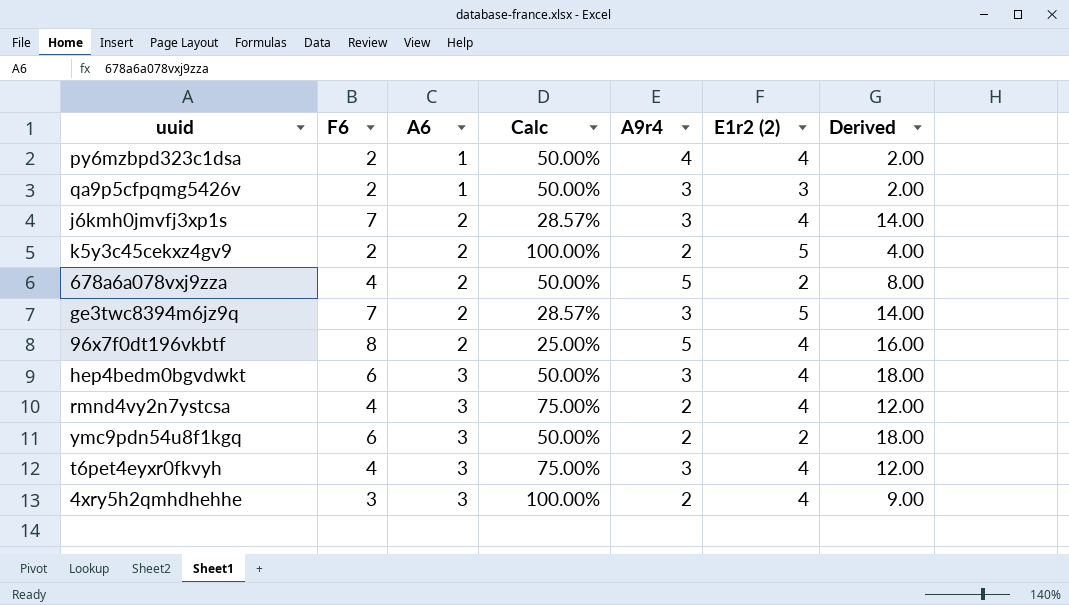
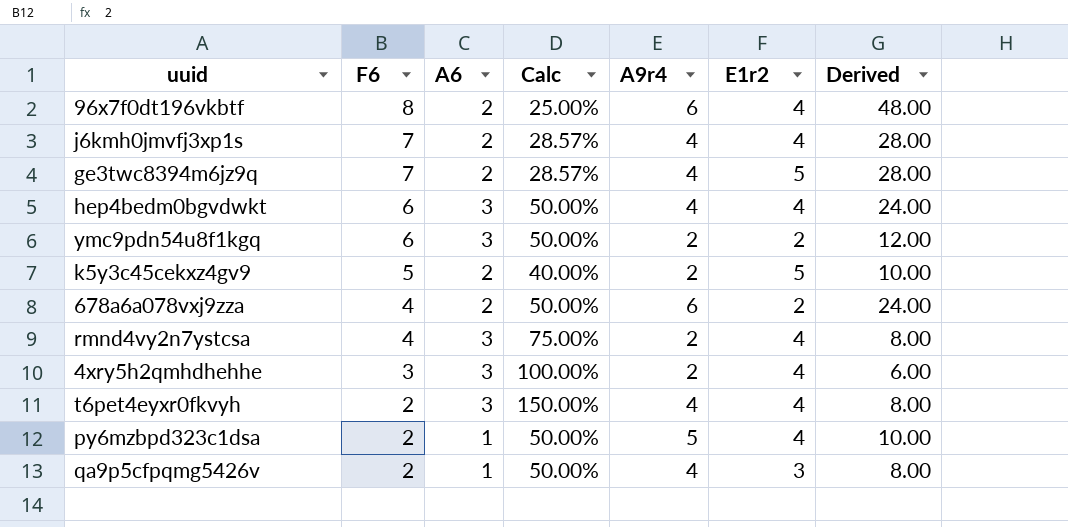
row order: A6 ascending -> F6 descending
column name: E1r2 (2) -> E1r2
column Derived | formula: [F6] * [A6] -> [F6] * [A9r4]
96x7f0dt196vkbtf | A9r4: 5 -> 6
j6kmh0jmvfj3xp1s | A9r4: 3 -> 4
ge3twc8394m6jz9q | A9r4: 3 -> 4
hep4bedm0bgvdwkt | A9r4: 3 -> 4
k5y3c45cekxz4gv9 | F6: 2 -> 5
k5y3c45cekxz4gv9 | Calc: 100.00% -> 40.00%
678a6a078vxj9zza | A9r4: 5 -> 6
t6pet4eyxr0fkvyh | F6: 4 -> 2
t6pet4eyxr0fkvyh | Calc: 75.00% -> 150.00%
t6pet4eyxr0fkvyh | A9r4: 3 -> 4
py6mzbpd323c1dsa | A9r4: 4 -> 5
qa9p5cfpqmg5426v | A9r4: 3 -> 4

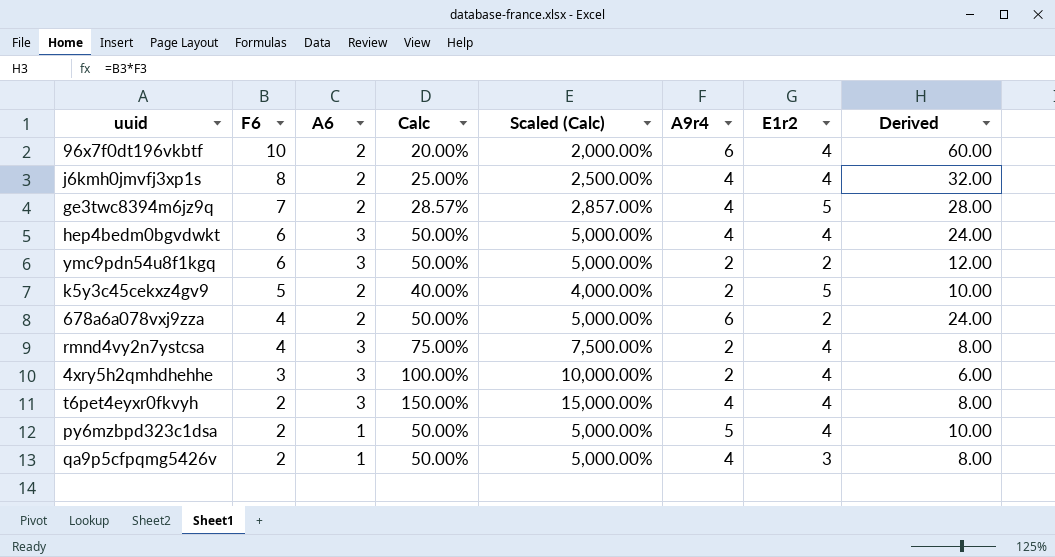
column Scaled (Calc) | formula: none -> [Calc] * 100
96x7f0dt196vkbtf | F6: 8 -> 10
96x7f0dt196vkbtf | Calc: 25.00% -> 20.00%
96x7f0dt196vkbtf | Derived: 48.00 -> 60.00
j6kmh0jmvfj3xp1s | F6: 7 -> 8
j6kmh0jmvfj3xp1s | Calc: 28.57% -> 25.00%
j6kmh0jmvfj3xp1s | Derived: 28.00 -> 32.00

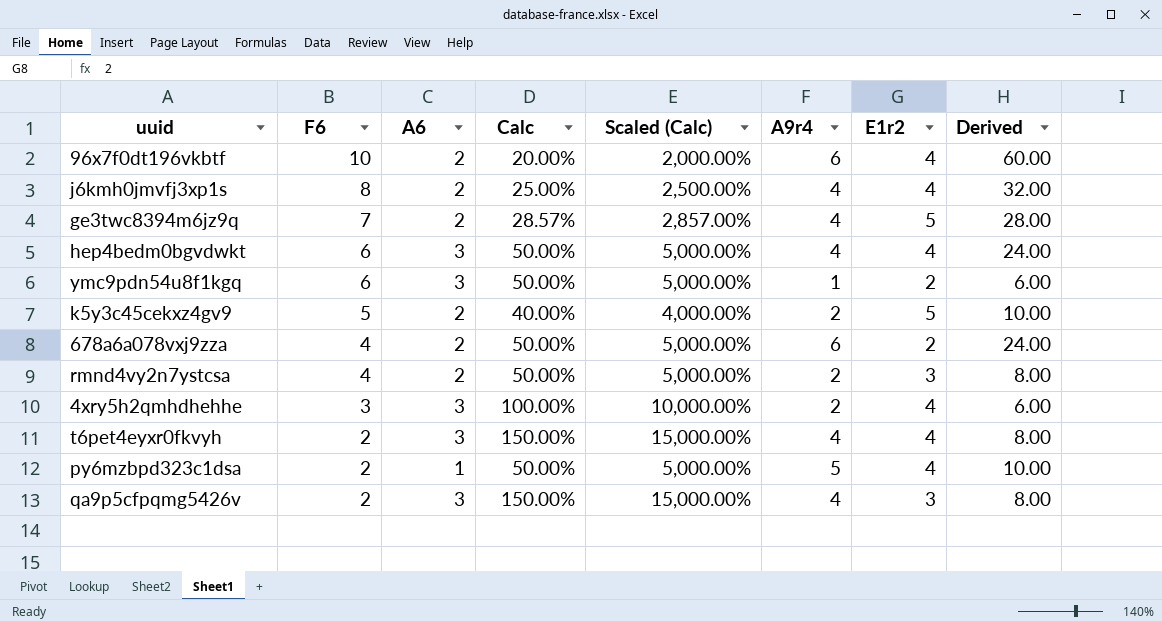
ymc9pdn54u8f1kgq | A9r4: 2 -> 1
ymc9pdn54u8f1kgq | Derived: 12.00 -> 6.00
rmnd4vy2n7ystcsa | A6: 3 -> 2
rmnd4vy2n7ystcsa | Calc: 75.00% -> 50.00%
rmnd4vy2n7ystcsa | Scaled (Calc): 7,500.00% -> 5,000.00%
rmnd4vy2n7ystcsa | E1r2: 4 -> 3
qa9p5cfpqmg5426v | A6: 1 -> 3
qa9p5cfpqmg5426v | Calc: 50.00% -> 150.00%
qa9p5cfpqmg5426v | Scaled (Calc): 5,000.00% -> 15,000.00%

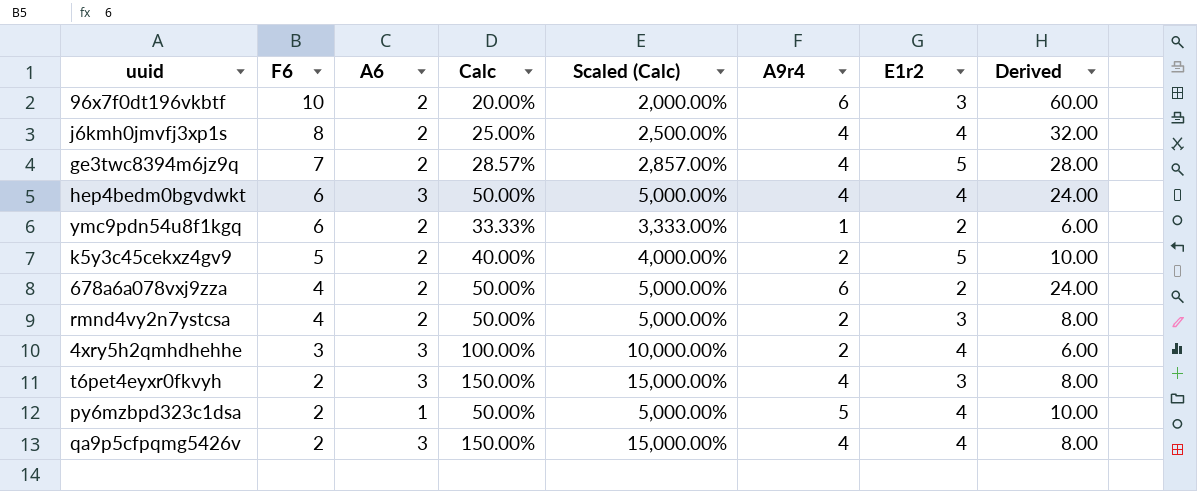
96x7f0dt196vkbtf | E1r2: 4 -> 3
ymc9pdn54u8f1kgq | A6: 3 -> 2
ymc9pdn54u8f1kgq | Calc: 50.00% -> 33.33%
ymc9pdn54u8f1kgq | Scaled (Calc): 5,000.00% -> 3,333.00%
t6pet4eyxr0fkvyh | E1r2: 4 -> 3
qa9p5cfpqmg5426v | E1r2: 3 -> 4

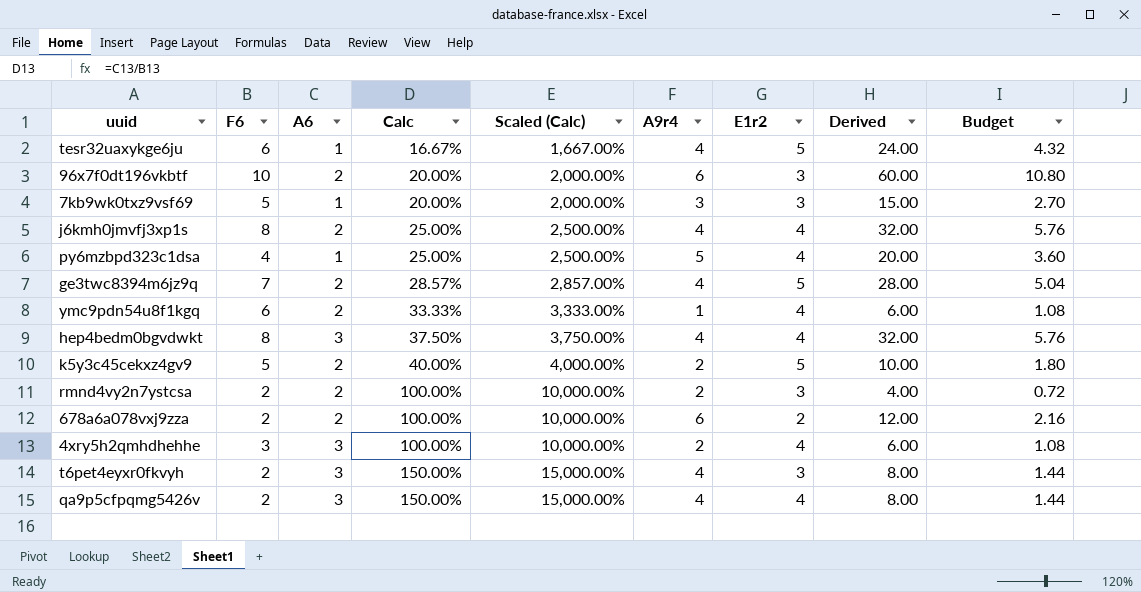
row order: F6 descending -> Calc ascending
column Budget | formula: none -> [Derived] * 0.18
row tesr32uaxykge6ju: none -> 6 | 1 | 16.67% | 1,667.00% | 4 | 5 | 24.00 | 4.32
row 7kb9wk0txz9vsf69: none -> 5 | 1 | 20.00% | 2,000.00% | 3 | 3 | 15.00 | 2.70
py6mzbpd323c1dsa | F6: 2 -> 4
py6mzbpd323c1dsa | Calc: 50.00% -> 25.00%
py6mzbpd323c1dsa | Scaled (Calc): 5,000.00% -> 2,500.00%
py6mzbpd323c1dsa | Derived: 10.00 -> 20.00
ymc9pdn54u8f1kgq | E1r2: 2 -> 4
hep4bedm0bgvdwkt | F6: 6 -> 8
hep4bedm0bgvdwkt | Calc: 50.00% -> 37.50%
hep4bedm0bgvdwkt | Scaled (Calc): 5,000.00% -> 3,750.00%
hep4bedm0bgvdwkt | Derived: 24.00 -> 32.00
rmnd4vy2n7ystcsa | F6: 4 -> 2
rmnd4vy2n7ystcsa | Calc: 50.00% -> 100.00%
rmnd4vy2n7ystcsa | Scaled (Calc): 5,000.00% -> 10,000.00%
rmnd4vy2n7ystcsa | Derived: 8.00 -> 4.00
678a6a078vxj9zza | F6: 4 -> 2
678a6a078vxj9zza | Calc: 50.00% -> 100.00%
678a6a078vxj9zza | Scaled (Calc): 5,000.00% -> 10,000.00%
678a6a078vxj9zza | Derived: 24.00 -> 12.00

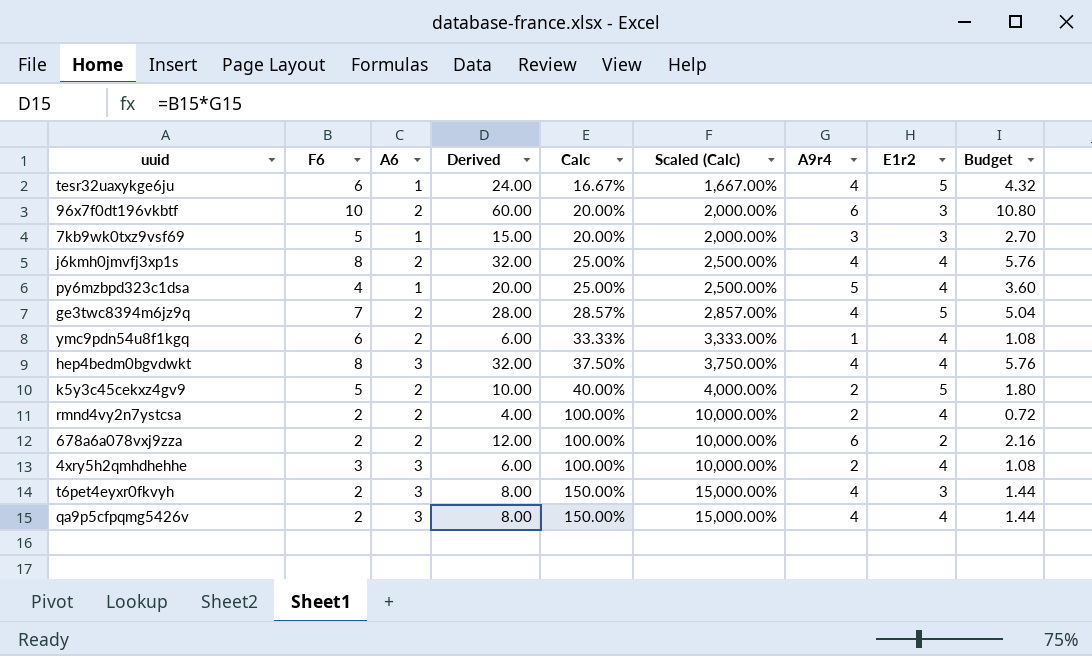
column Derived | position: 8 -> 4
rmnd4vy2n7ystcsa | E1r2: 3 -> 4

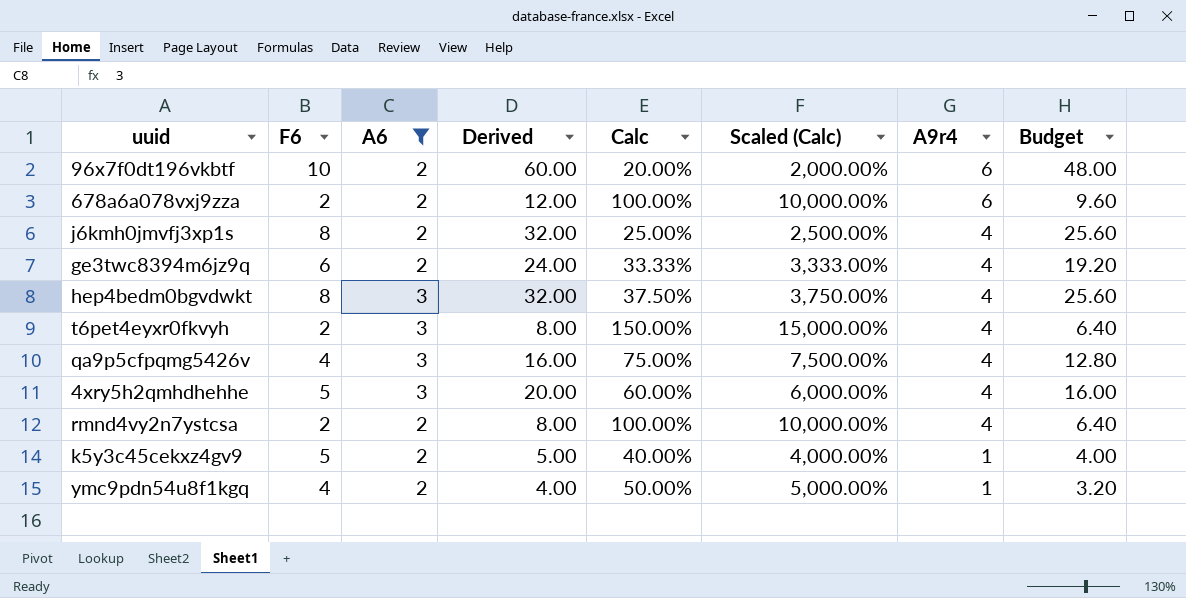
filter: none -> A6 != 1
row order: Calc ascending -> A9r4 descending
column E1r2 | position: 8 -> none
column Budget | formula: [Derived] * 0.18 -> [Derived] * 0.8
ge3twc8394m6jz9q | F6: 7 -> 6
ge3twc8394m6jz9q | Derived: 28.00 -> 24.00
ge3twc8394m6jz9q | Calc: 28.57% -> 33.33%
ge3twc8394m6jz9q | Scaled (Calc): 2,857.00% -> 3,333.00%
qa9p5cfpqmg5426v | F6: 2 -> 4
qa9p5cfpqmg5426v | Derived: 8.00 -> 16.00
qa9p5cfpqmg5426v | Calc: 150.00% -> 75.00%
qa9p5cfpqmg5426v | Scaled (Calc): 15,000.00% -> 7,500.00%
4xry5h2qmhdhehhe | F6: 3 -> 5
4xry5h2qmhdhehhe | Derived: 6.00 -> 20.00
4xry5h2qmhdhehhe | Calc: 100.00% -> 60.00%
4xry5h2qmhdhehhe | Scaled (Calc): 10,000.00% -> 6,000.00%
4xry5h2qmhdhehhe | A9r4: 2 -> 4
rmnd4vy2n7ystcsa | Derived: 4.00 -> 8.00
rmnd4vy2n7ystcsa | A9r4: 2 -> 4
k5y3c45cekxz4gv9 | Derived: 10.00 -> 5.00
k5y3c45cekxz4gv9 | A9r4: 2 -> 1
ymc9pdn54u8f1kgq | F6: 6 -> 4
ymc9pdn54u8f1kgq | Derived: 6.00 -> 4.00
ymc9pdn54u8f1kgq | Calc: 33.33% -> 50.00%
ymc9pdn54u8f1kgq | Scaled (Calc): 3,333.00% -> 5,000.00%

